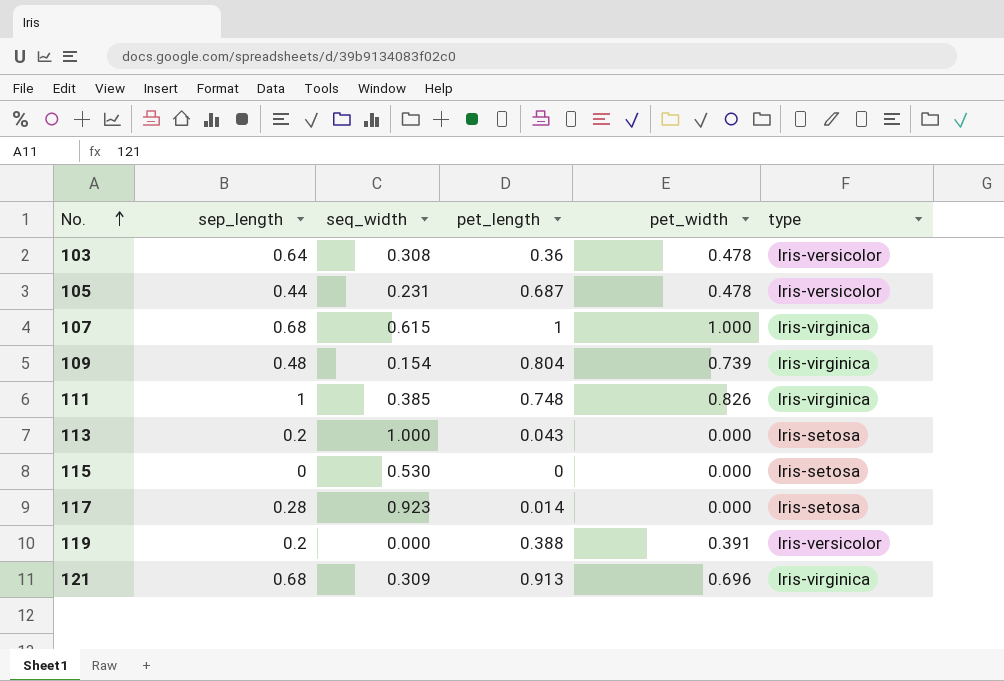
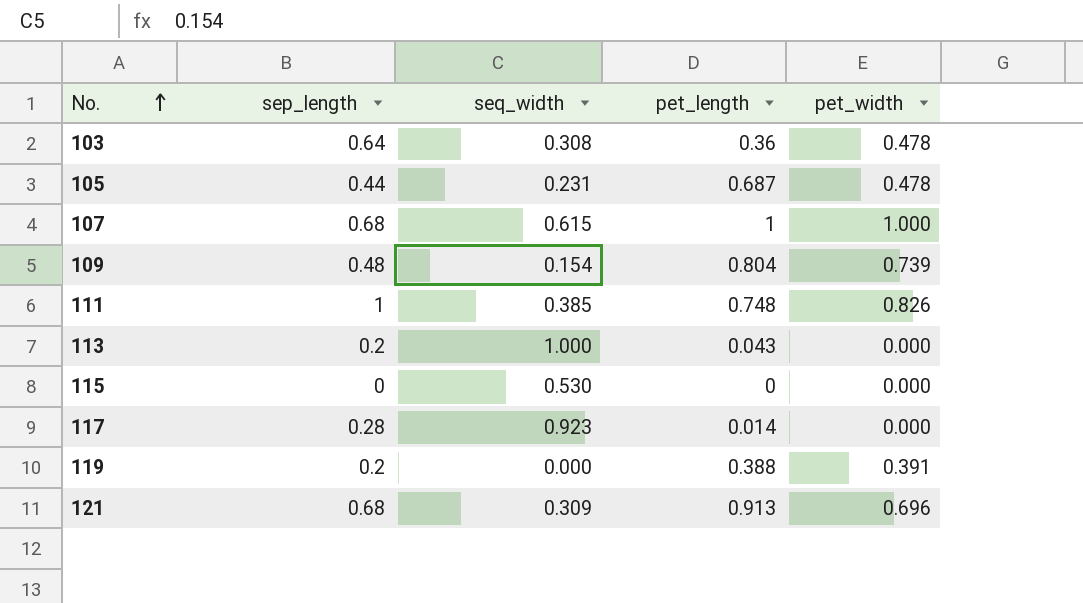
column type | position: 6 -> none

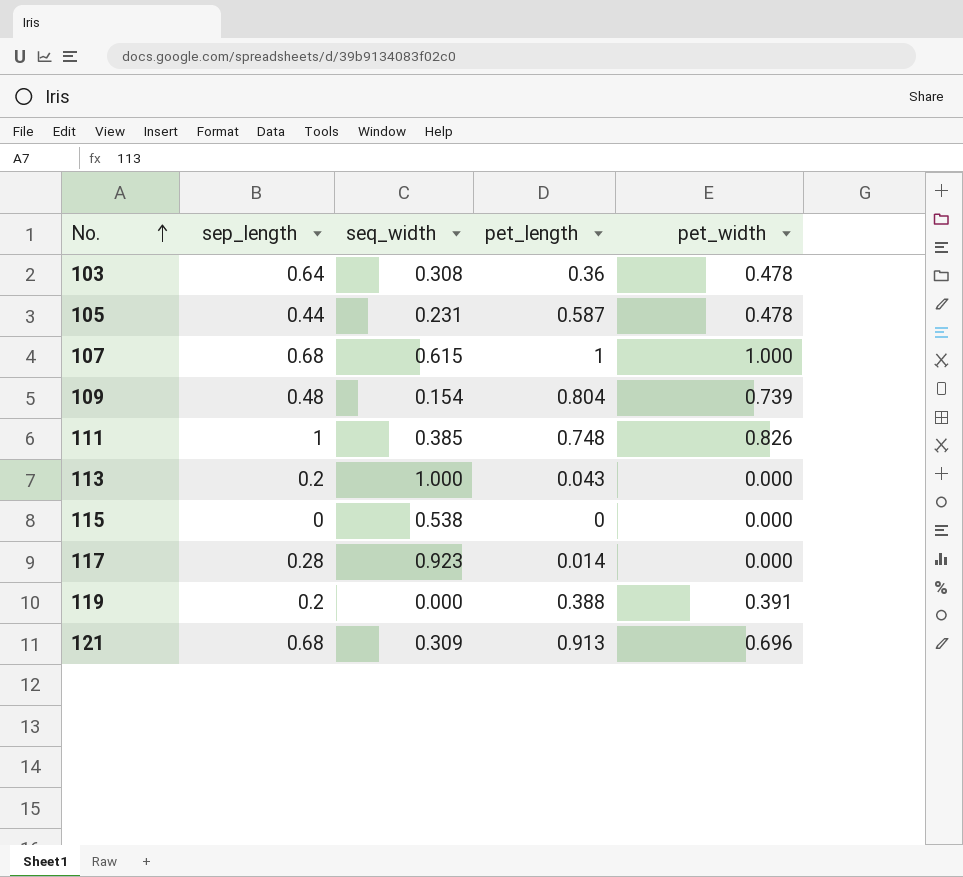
105 | pet_length: 0.687 -> 0.587
115 | seq_width: 0.530 -> 0.538

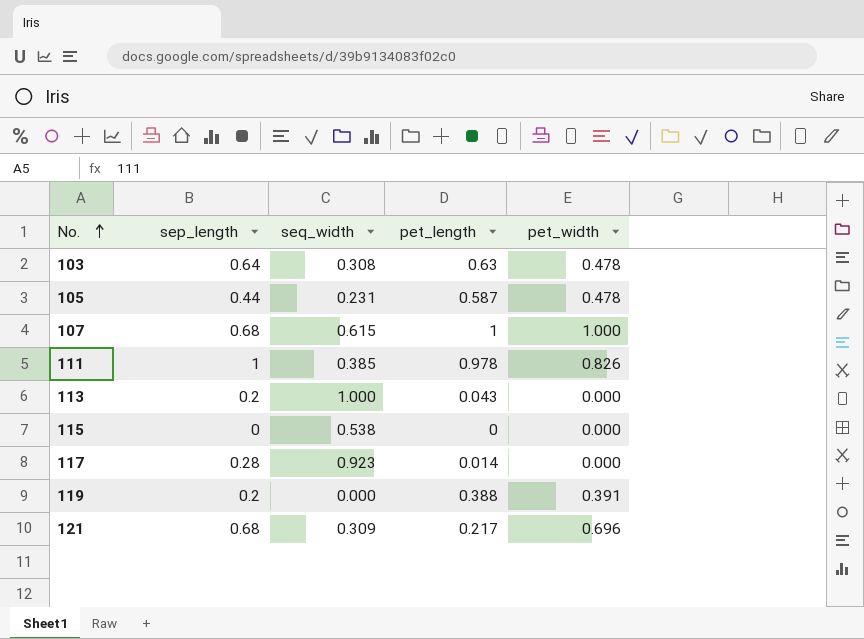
row 109: 0.48 | 0.154 | 0.804 | 0.739 -> none
103 | pet_length: 0.36 -> 0.63
111 | pet_length: 0.748 -> 0.978
121 | pet_length: 0.913 -> 0.217

